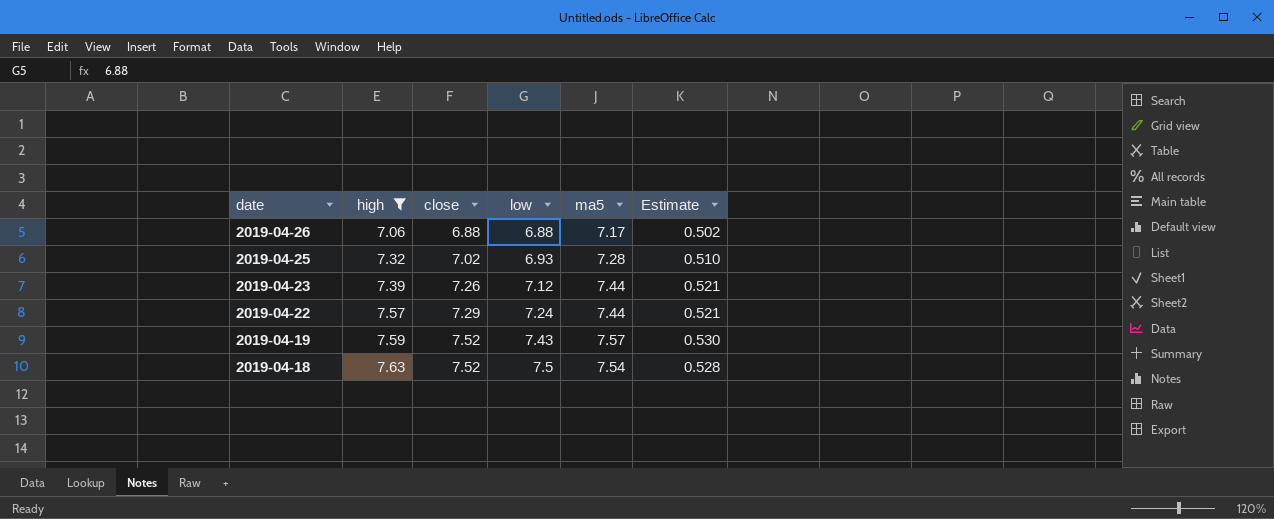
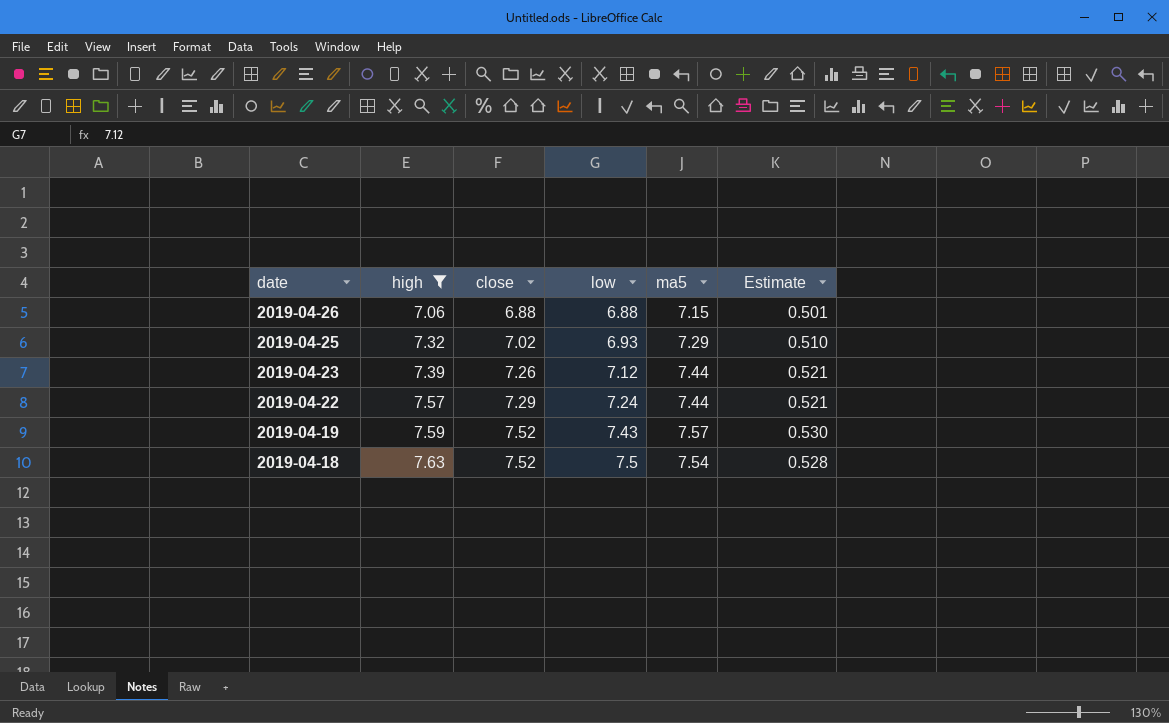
2019-04-26 | ma5: 7.17 -> 7.15
2019-04-26 | Estimate: 0.502 -> 0.501
2019-04-25 | ma5: 7.28 -> 7.29

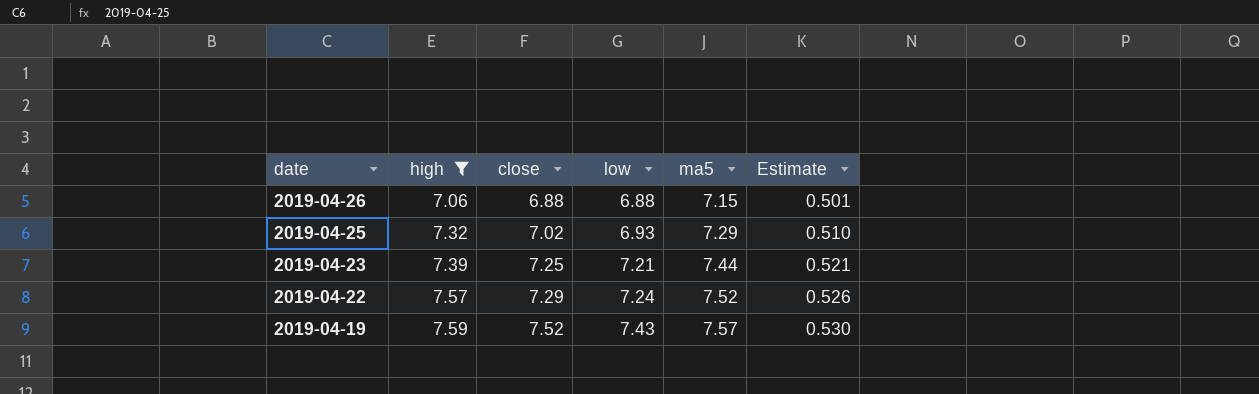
row 2019-04-18: 7.63 | 7.52 | 7.5 | 7.54 | 0.528 -> none
2019-04-23 | close: 7.26 -> 7.25
2019-04-23 | low: 7.12 -> 7.21
2019-04-22 | ma5: 7.44 -> 7.52
2019-04-22 | Estimate: 0.521 -> 0.526

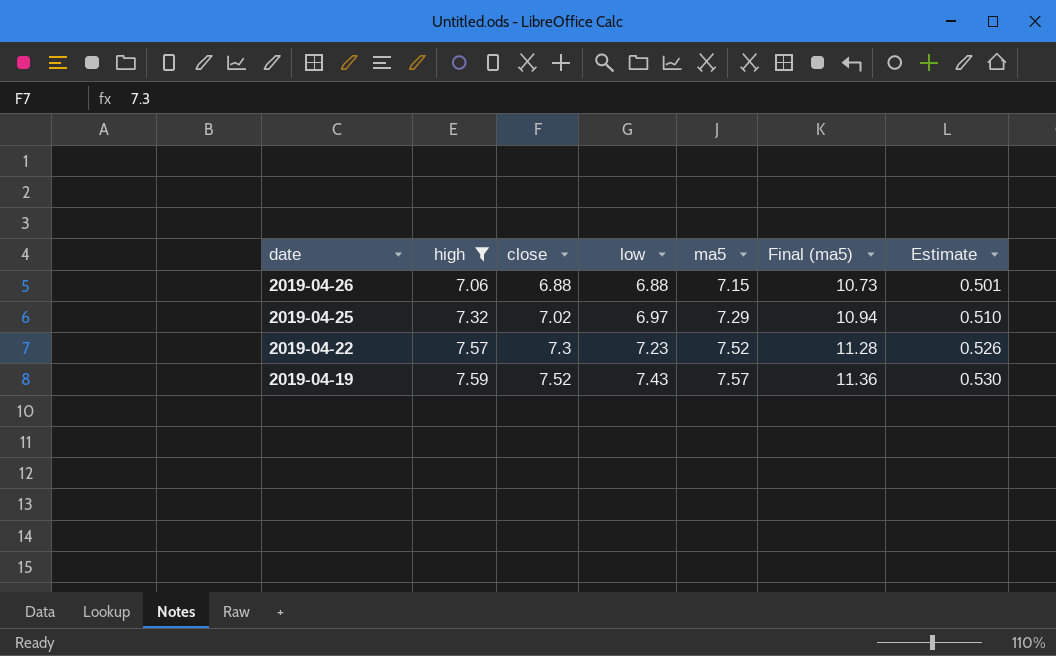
column Final (ma5) | formula: none -> [ma5] * 1.5
row 2019-04-23: 7.39 | 7.25 | 7.21 | 7.44 | 0.521 -> none
2019-04-25 | low: 6.93 -> 6.97
2019-04-22 | close: 7.29 -> 7.3
2019-04-22 | low: 7.24 -> 7.23

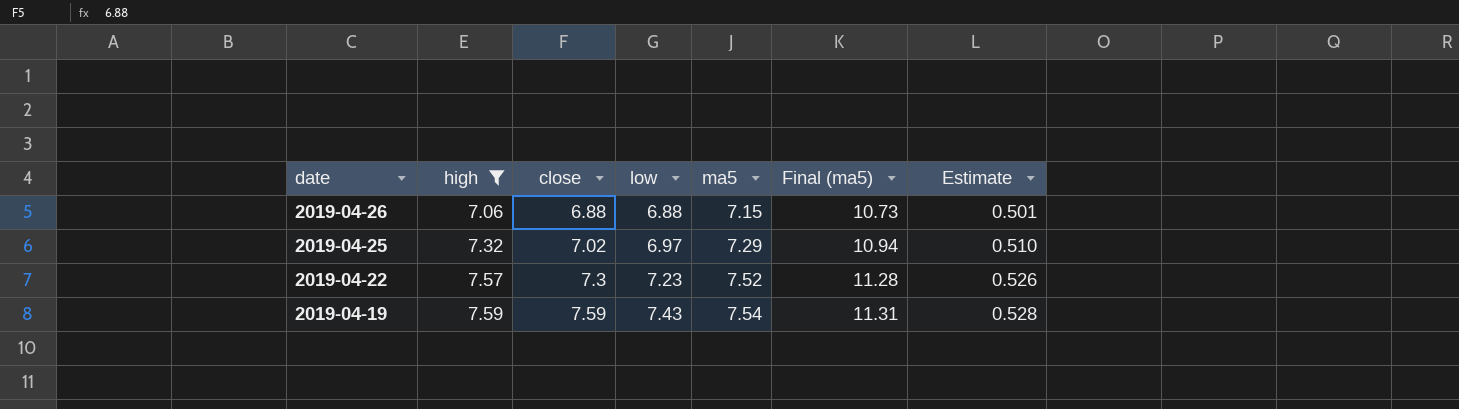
2019-04-19 | close: 7.52 -> 7.59
2019-04-19 | ma5: 7.57 -> 7.54
2019-04-19 | Final (ma5): 11.36 -> 11.31
2019-04-19 | Estimate: 0.530 -> 0.528

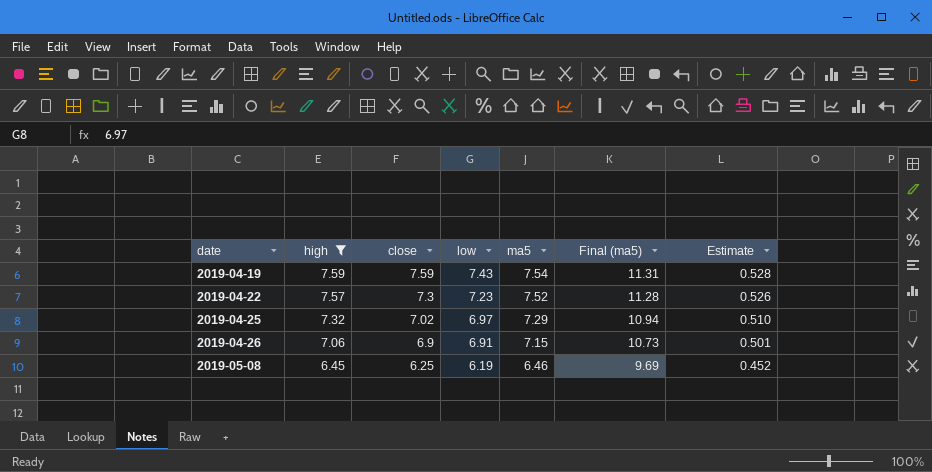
row order: date descending -> date ascending
2019-04-26 | close: 6.88 -> 6.9
2019-04-26 | low: 6.88 -> 6.91
row 2019-05-08: none -> 6.45 | 6.25 | 6.19 | 6.46 | 9.69 | 0.452

